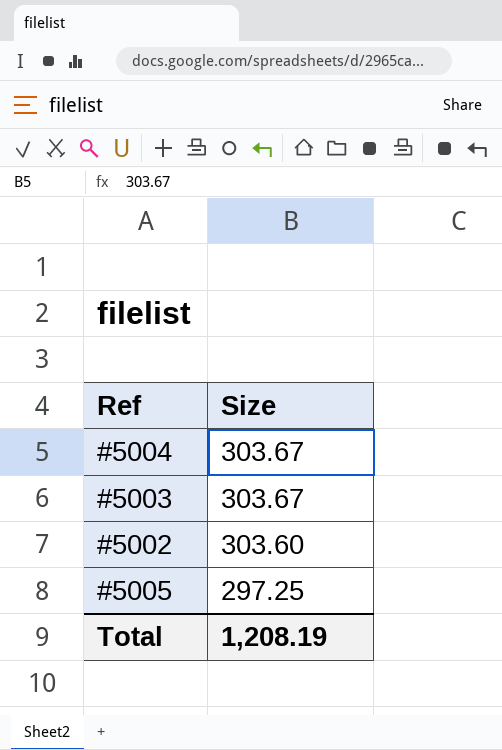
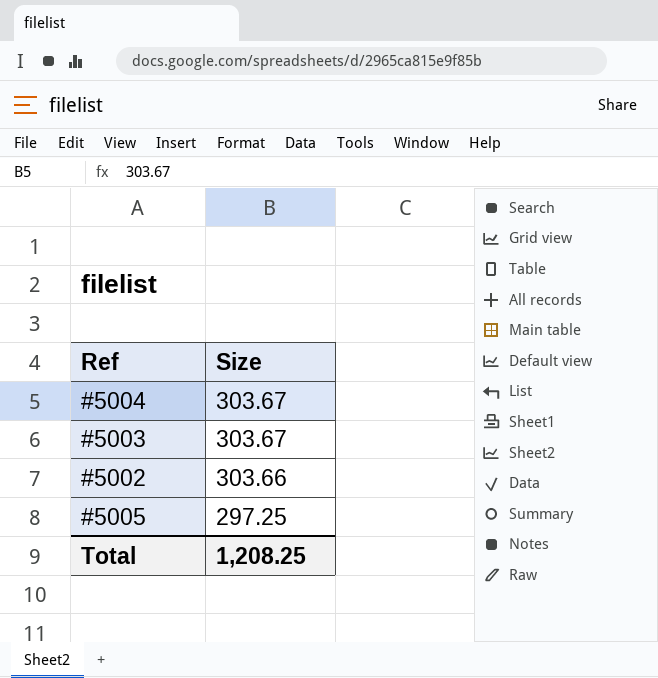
#5002 | Size: 303.60 -> 303.66
Total | Size: 1,208.19 -> 1,208.25

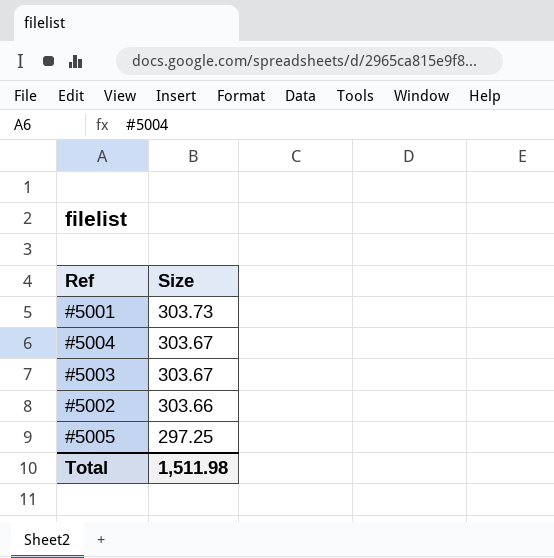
row #5001: none -> 303.73
Total | Size: 1,208.25 -> 1,511.98

